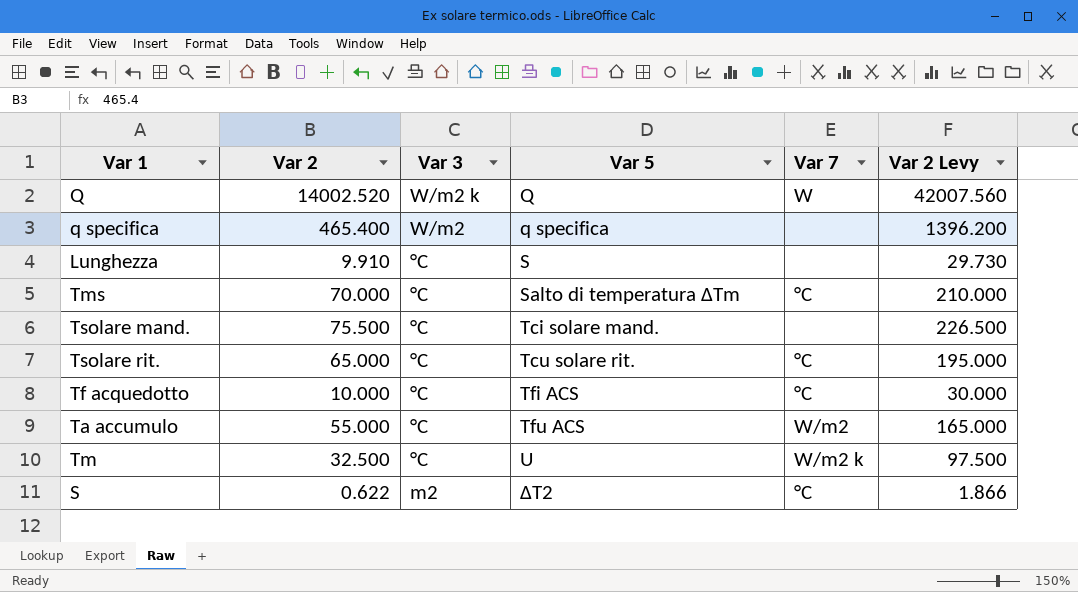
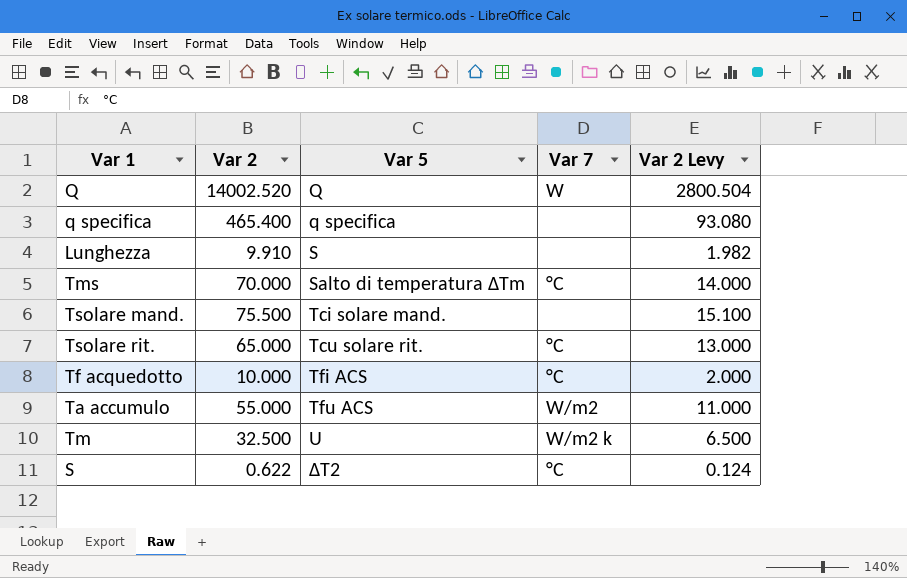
column Var 3 | position: 3 -> none
column Var 2 Levy | formula: [Var 2] * 3 -> [Var 2] * 0.2

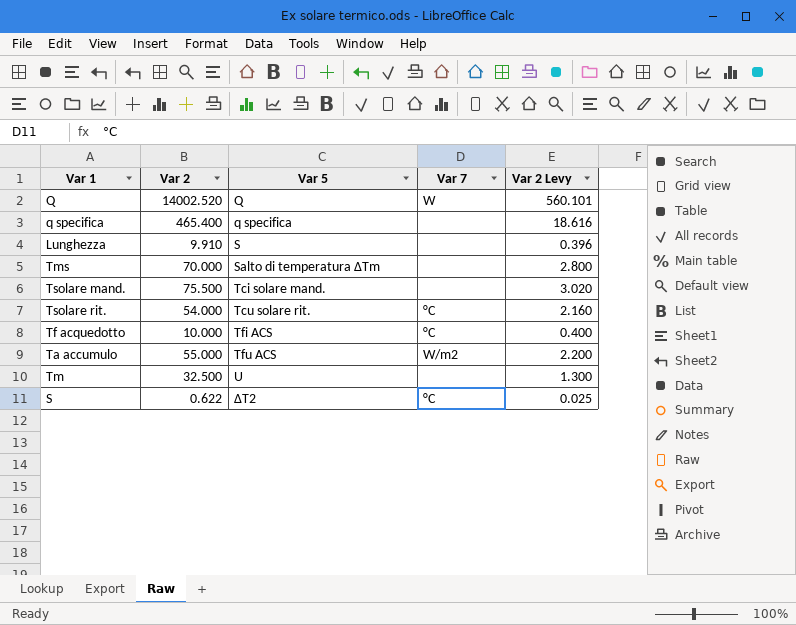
column Var 2 Levy | formula: [Var 2] * 0.2 -> [Var 2] * 0.04
Tms | Var 7: °C -> none
Tsolare rit. | Var 2: 65.000 -> 54.000
Tm | Var 7: W/m2 k -> none

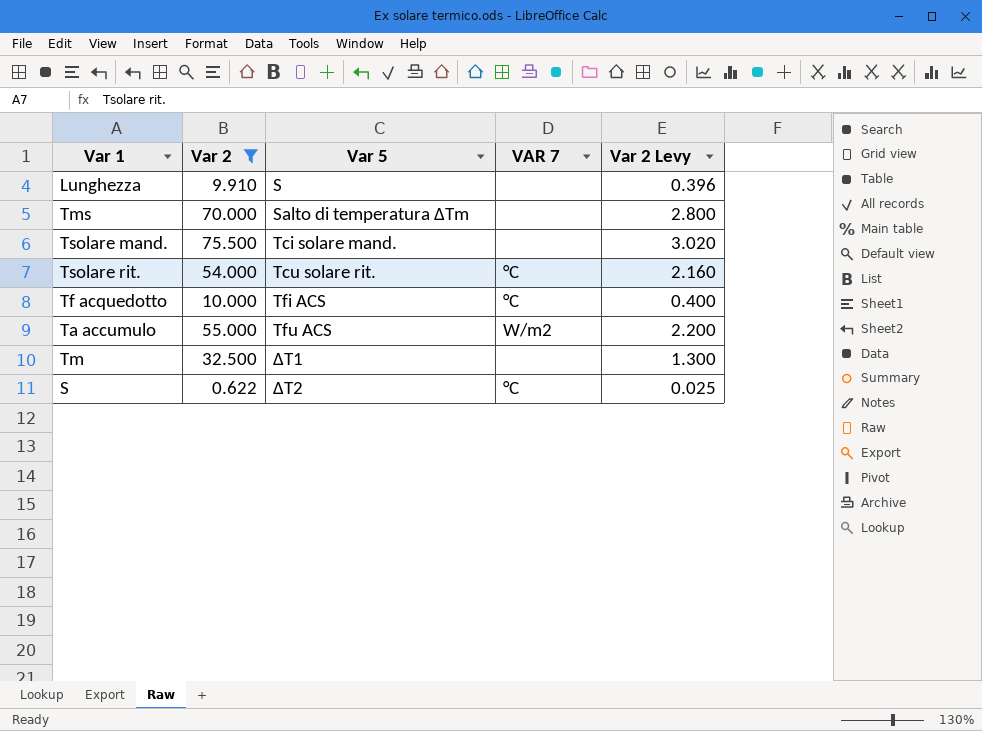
filter: none -> Var 2 <= 75.500
column name: Var 7 -> VAR 7
Tm | Var 5: U -> ΔT1

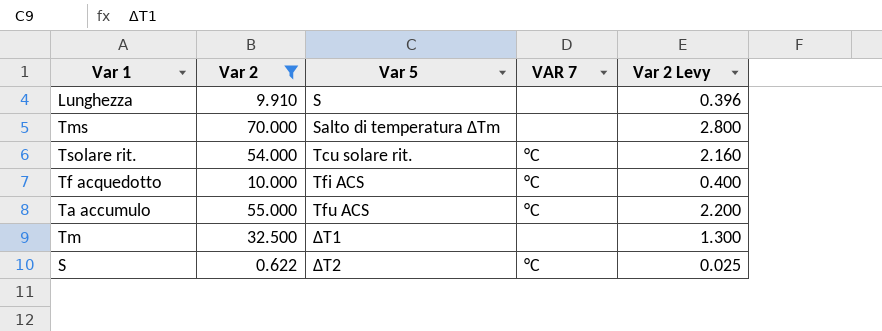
row Tsolare mand.: 75.500 | Tci solare mand. | none | 3.020 -> none
Ta accumulo | VAR 7: W/m2 -> °C

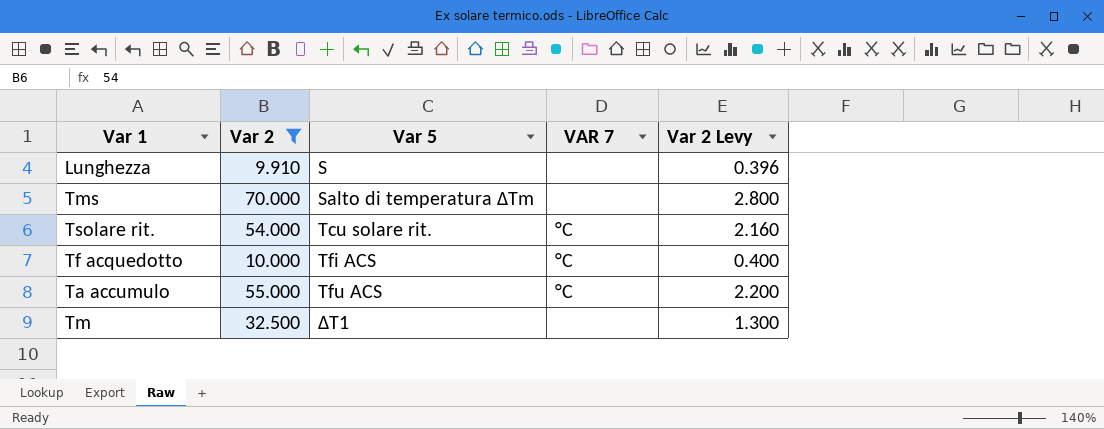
row S: 0.622 | ΔT2 | °C | 0.025 -> none

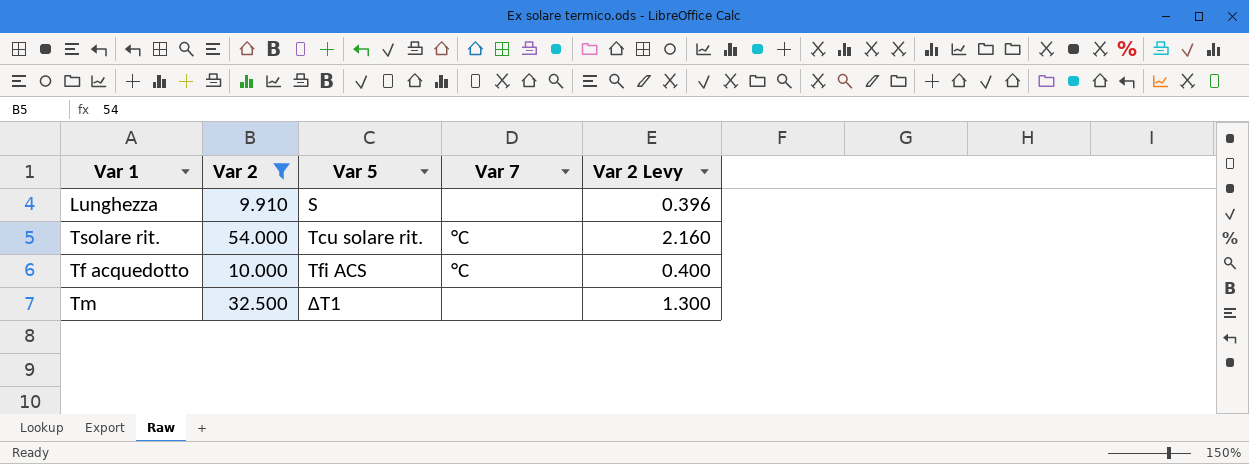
column name: VAR 7 -> Var 7
row Tms: 70.000 | Salto di temperatura ΔTm | none | 2.800 -> none
row Ta accumulo: 55.000 | Tfu ACS | °C | 2.200 -> none

